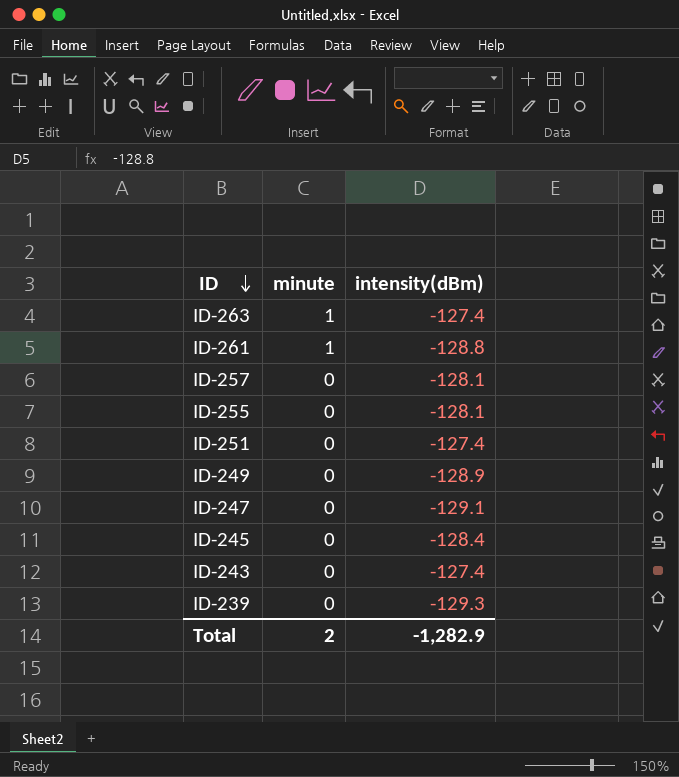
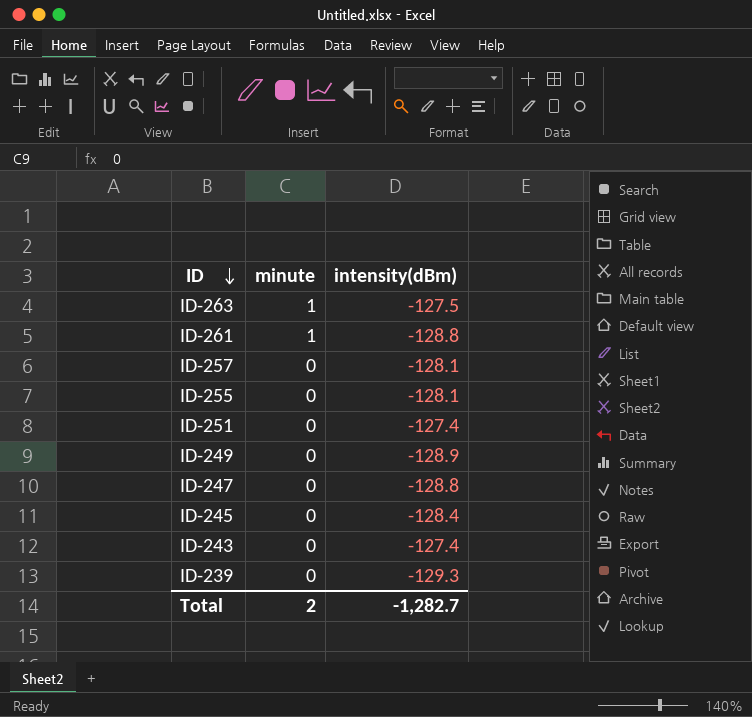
ID-263 | intensity(dBm): -127.4 -> -127.5
ID-247 | intensity(dBm): -129.1 -> -128.8
Total | intensity(dBm): -1,282.9 -> -1,282.7

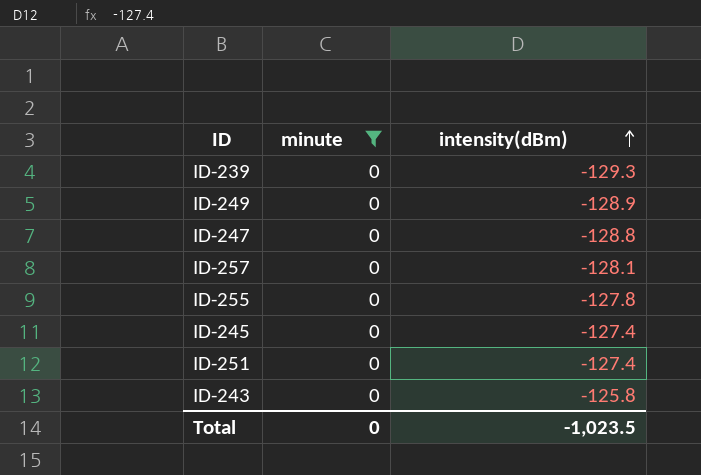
filter: none -> minute = 0
row order: ID descending -> intensity(dBm) ascending
ID-255 | intensity(dBm): -128.1 -> -127.8
ID-245 | intensity(dBm): -128.4 -> -127.4
ID-243 | intensity(dBm): -127.4 -> -125.8
Total | minute: 2 -> 0
Total | intensity(dBm): -1,282.7 -> -1,023.5

